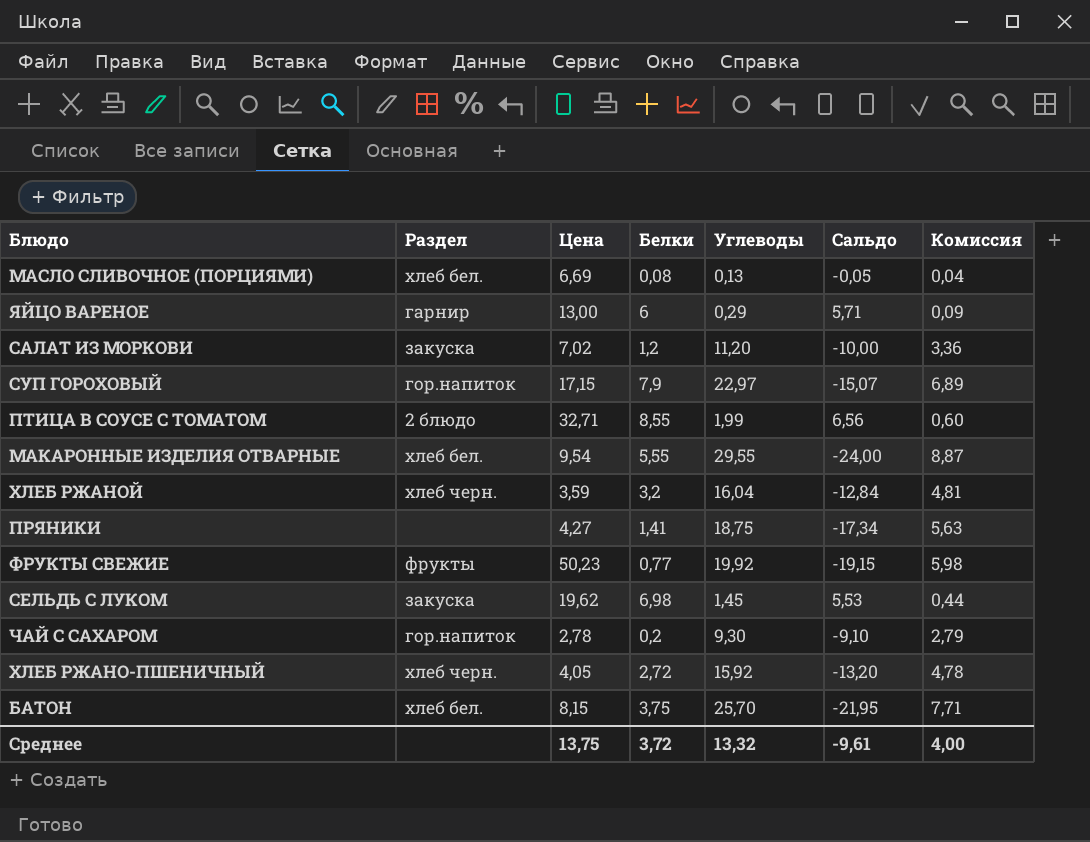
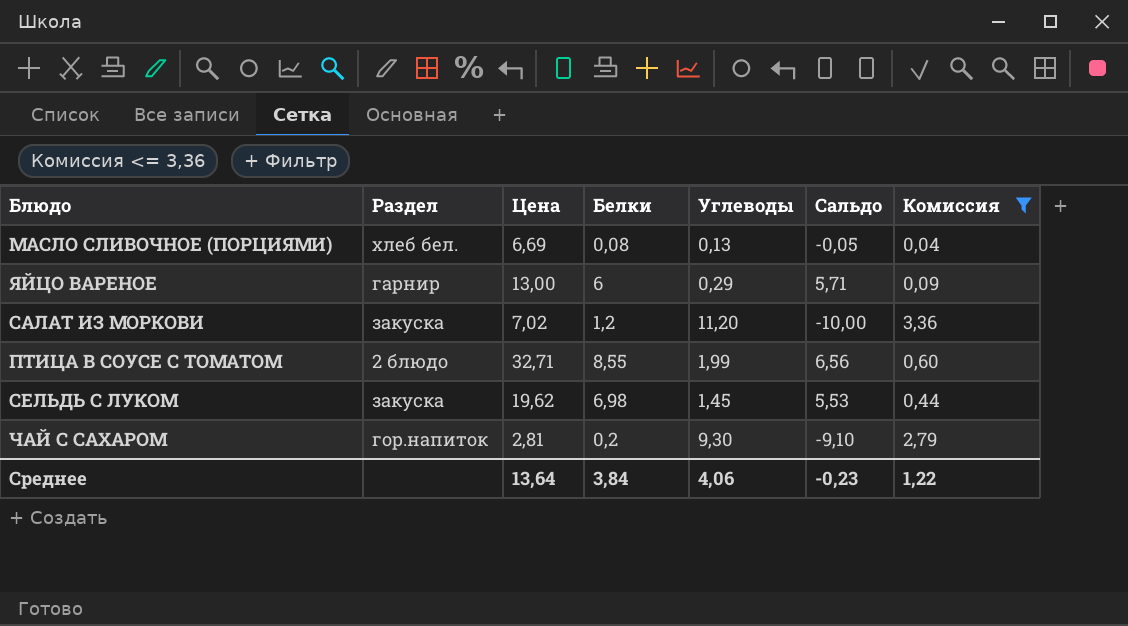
filter: none -> Комиссия <= 3,36
ЧАЙ С САХАРОМ | Цена: 2,78 -> 2,81
Среднее | Цена: 13,75 -> 13,64
Среднее | Белки: 3,72 -> 3,84
Среднее | Углеводы: 13,32 -> 4,06
Среднее | Сальдо: -9,61 -> -0,23
Среднее | Комиссия: 4,00 -> 1,22

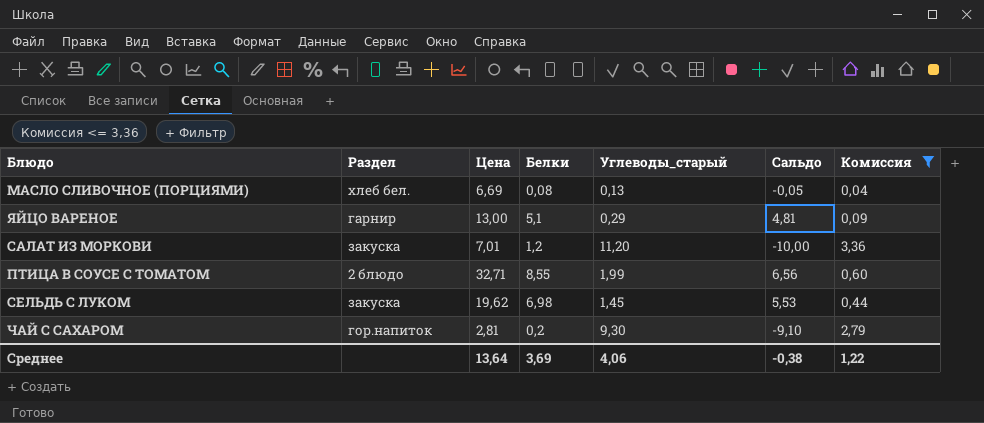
column name: Углеводы -> Углеводы_старый
ЯЙЦО ВАРЕНОЕ | Белки: 6 -> 5,1
ЯЙЦО ВАРЕНОЕ | Сальдо: 5,71 -> 4,81
САЛАТ ИЗ МОРКОВИ | Цена: 7,02 -> 7,01
Среднее | Белки: 3,84 -> 3,69
Среднее | Сальдо: -0,23 -> -0,38

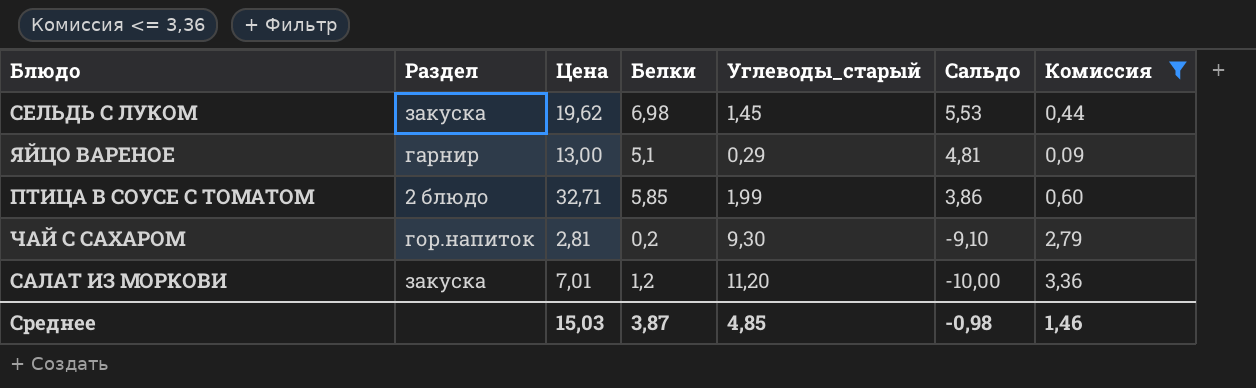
row order: none -> Сальдо descending
row МАСЛО СЛИВОЧНОЕ (ПОРЦИЯМИ): хлеб бел. | 6,69 | 0,08 | 0,13 | -0,05 | 0,04 -> none
ПТИЦА В СОУСЕ С ТОМАТОМ | Белки: 8,55 -> 5,85
ПТИЦА В СОУСЕ С ТОМАТОМ | Сальдо: 6,56 -> 3,86
Среднее | Цена: 13,64 -> 15,03
Среднее | Белки: 3,69 -> 3,87
Среднее | Углеводы_старый: 4,06 -> 4,85
Среднее | Сальдо: -0,38 -> -0,98
Среднее | Комиссия: 1,22 -> 1,46

